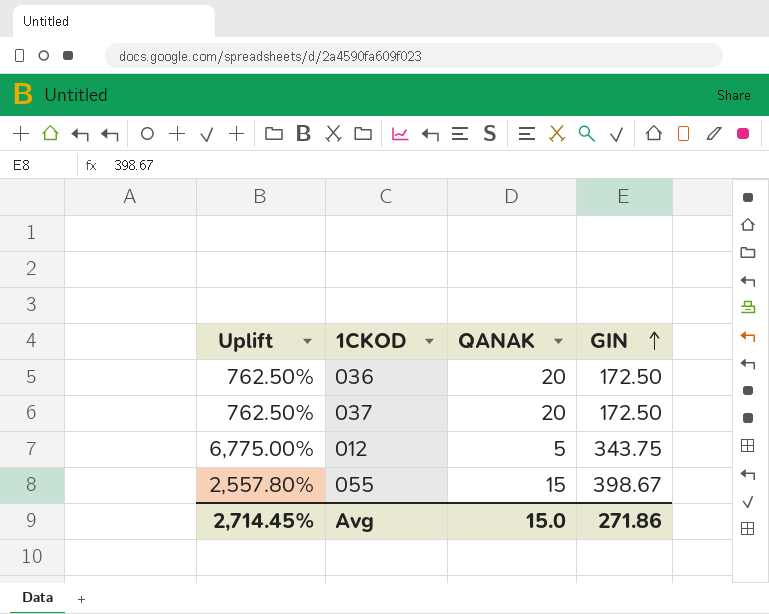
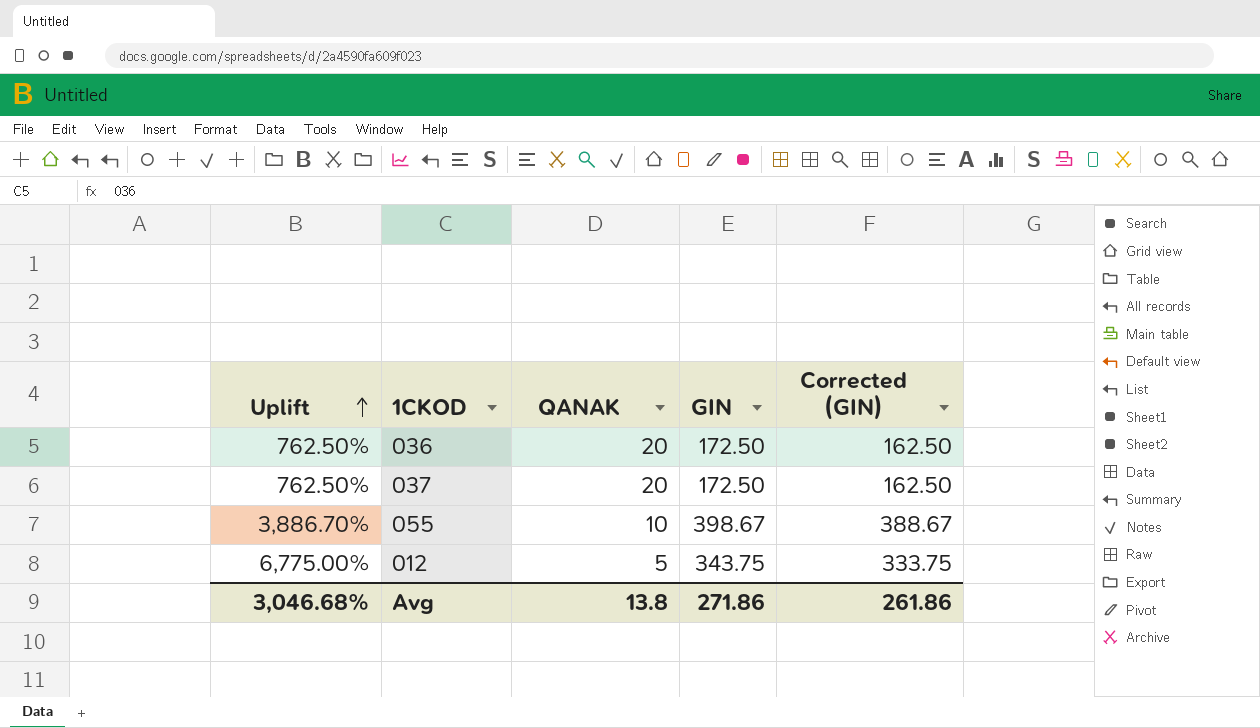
row order: GIN ascending -> Uplift ascending
column Corrected (GIN) | formula: none -> [GIN] - 10
055 | Uplift: 2,557.80% -> 3,886.70%
055 | QANAK: 15 -> 10
Avg | Uplift: 2,714.45% -> 3,046.68%
Avg | QANAK: 15.0 -> 13.8

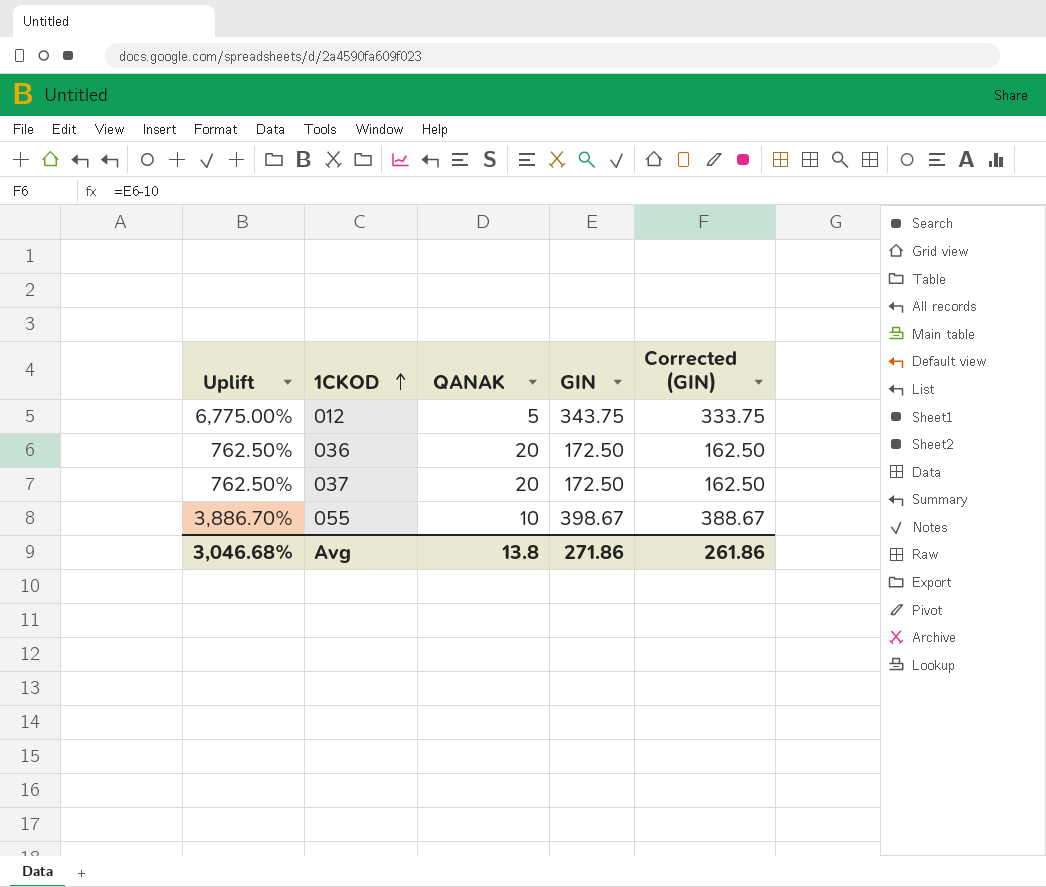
row order: Uplift ascending -> 1CKOD ascending

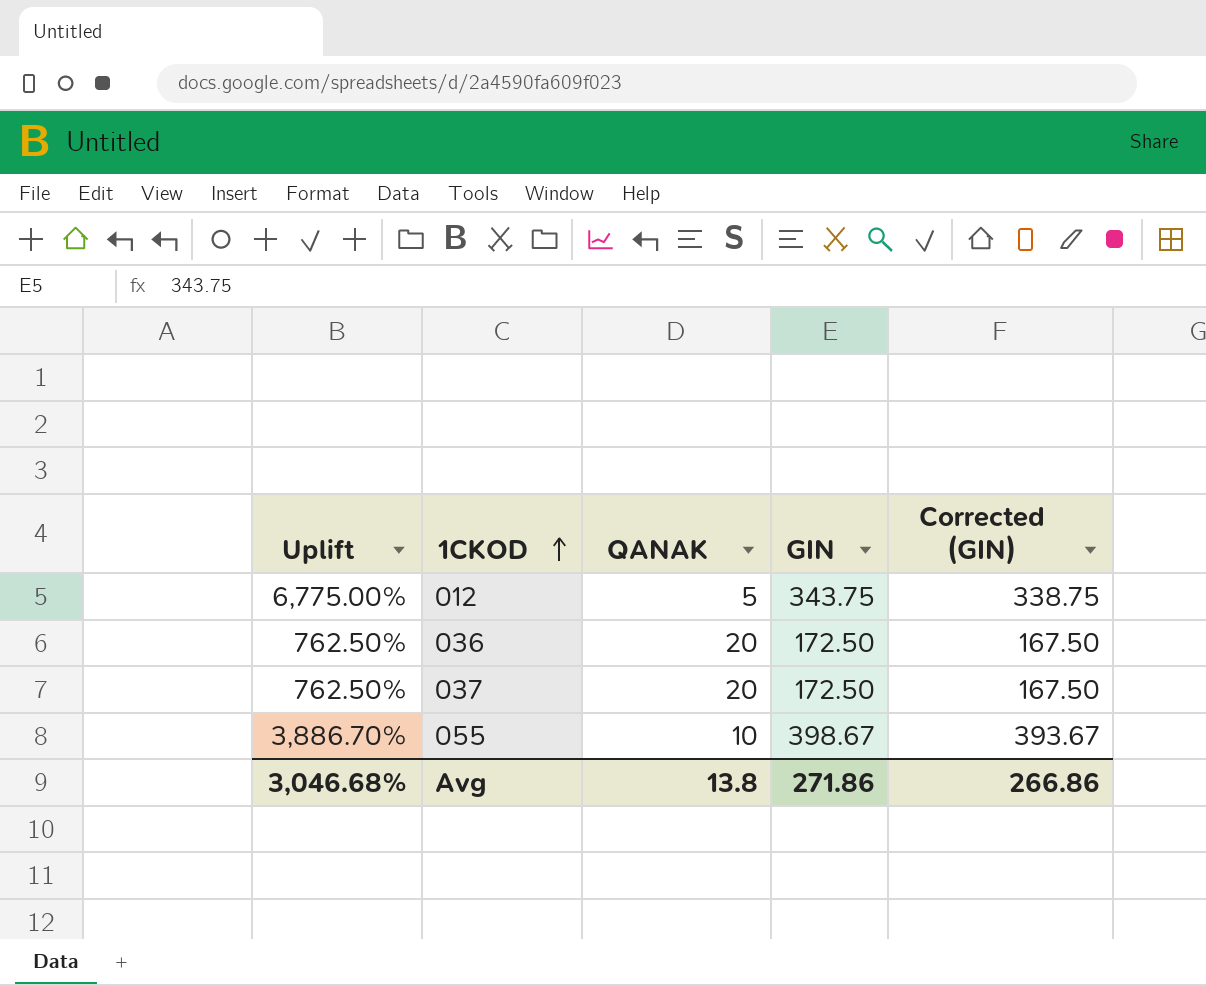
column Corrected (GIN) | formula: [GIN] - 10 -> [GIN] - 5
Avg | Corrected (GIN): 261.86 -> 266.86

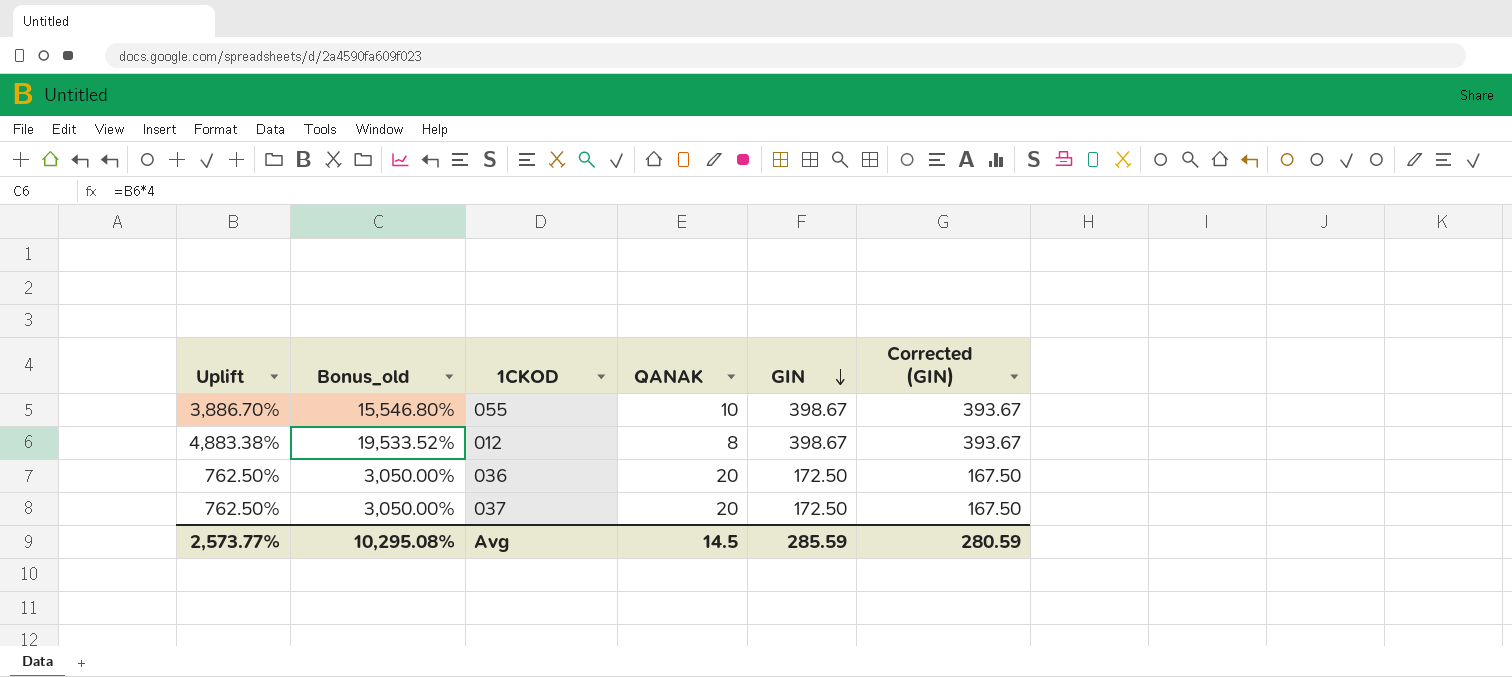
row order: 1CKOD ascending -> GIN descending
column Bonus_old | formula: none -> [Uplift] * 4
012 | Uplift: 6,775.00% -> 4,883.38%
012 | QANAK: 5 -> 8
012 | GIN: 343.75 -> 398.67
012 | Corrected (GIN): 338.75 -> 393.67
Avg | Uplift: 3,046.68% -> 2,573.77%
Avg | QANAK: 13.8 -> 14.5
Avg | GIN: 271.86 -> 285.59
Avg | Corrected (GIN): 266.86 -> 280.59

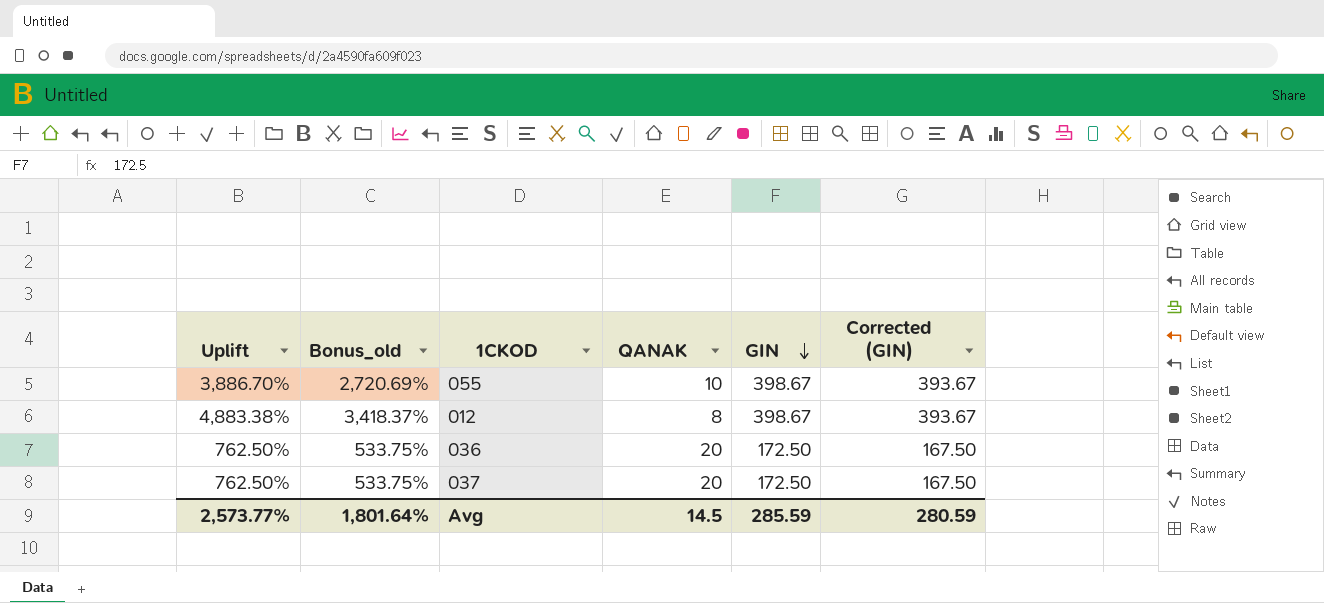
column Bonus_old | formula: [Uplift] * 4 -> [Uplift] * 0.7
Avg | Bonus_old: 10,295.08% -> 1,801.64%

